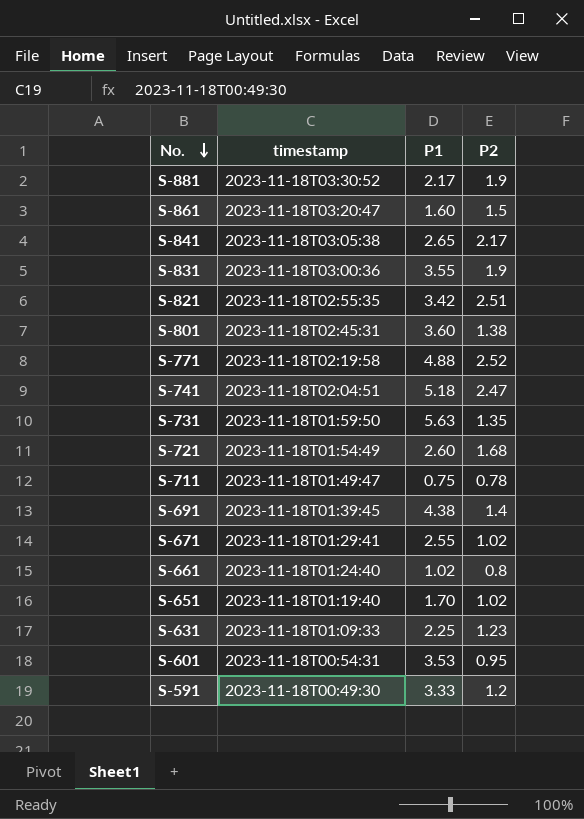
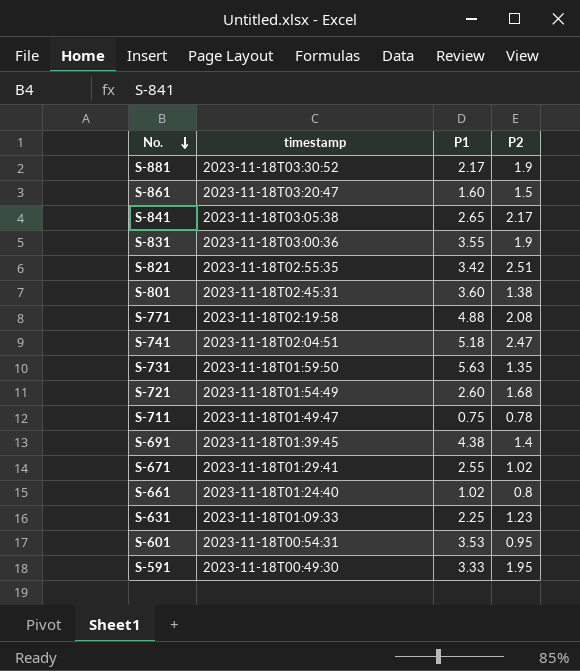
row S-651: 2023-11-18T01:19:40 | 1.70 | 1.02 -> none
S-771 | P2: 2.52 -> 2.08
S-591 | P2: 1.2 -> 1.95

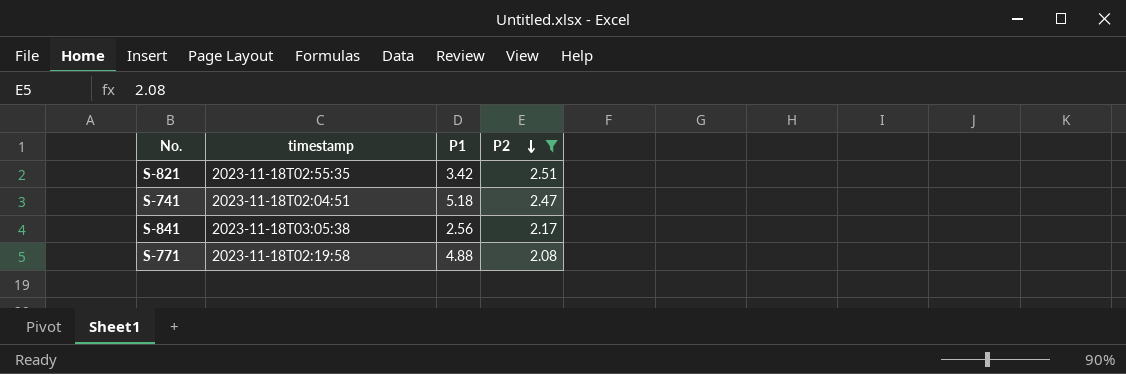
filter: none -> P2 >= 2.08
row order: No. descending -> P2 descending
S-841 | P1: 2.65 -> 2.56

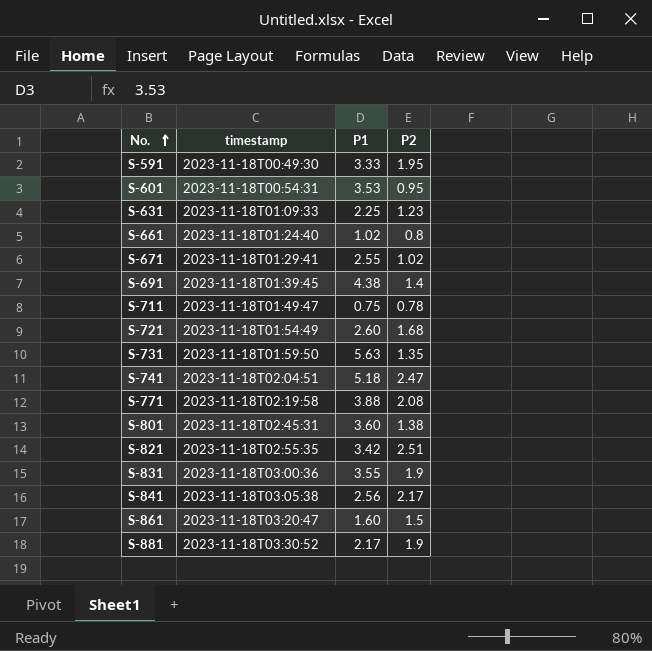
filter: P2 >= 2.08 -> none
row order: P2 descending -> No. ascending
S-771 | P1: 4.88 -> 3.88

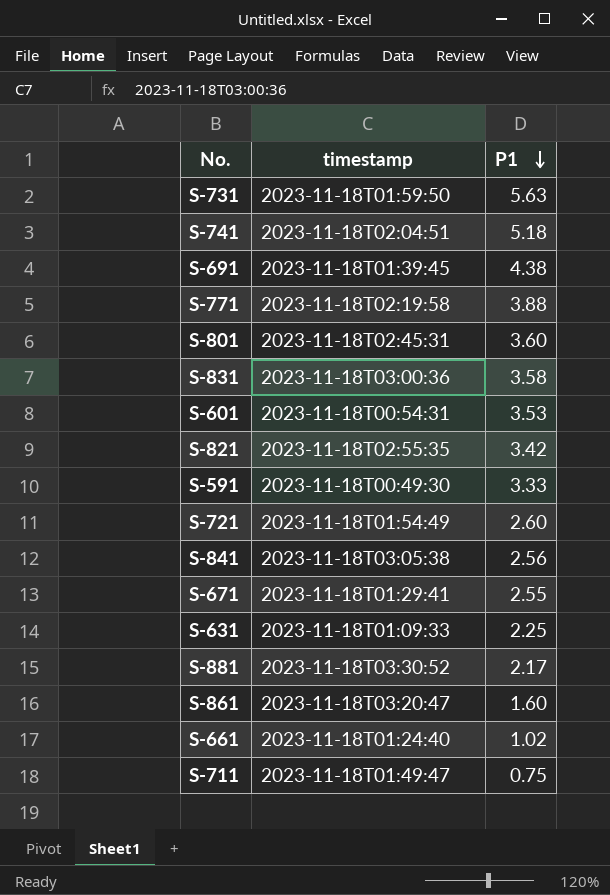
row order: No. ascending -> P1 descending
column P2 | position: 4 -> none
S-831 | P1: 3.55 -> 3.58

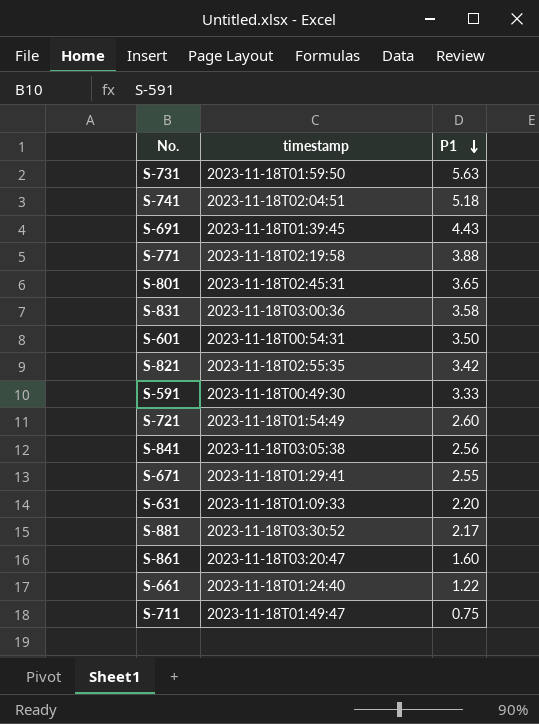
S-691 | P1: 4.38 -> 4.43
S-801 | P1: 3.60 -> 3.65
S-601 | P1: 3.53 -> 3.50
S-631 | P1: 2.25 -> 2.20
S-661 | P1: 1.02 -> 1.22

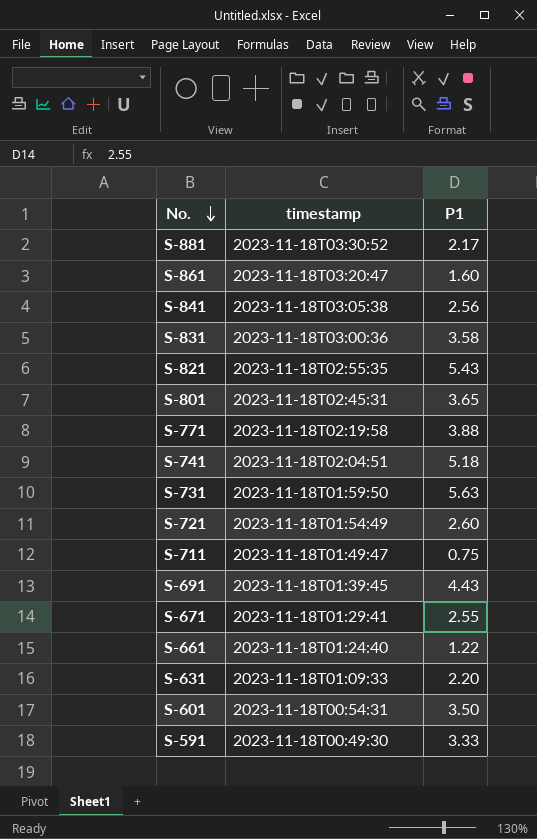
row order: P1 descending -> No. descending
S-821 | P1: 3.42 -> 5.43

